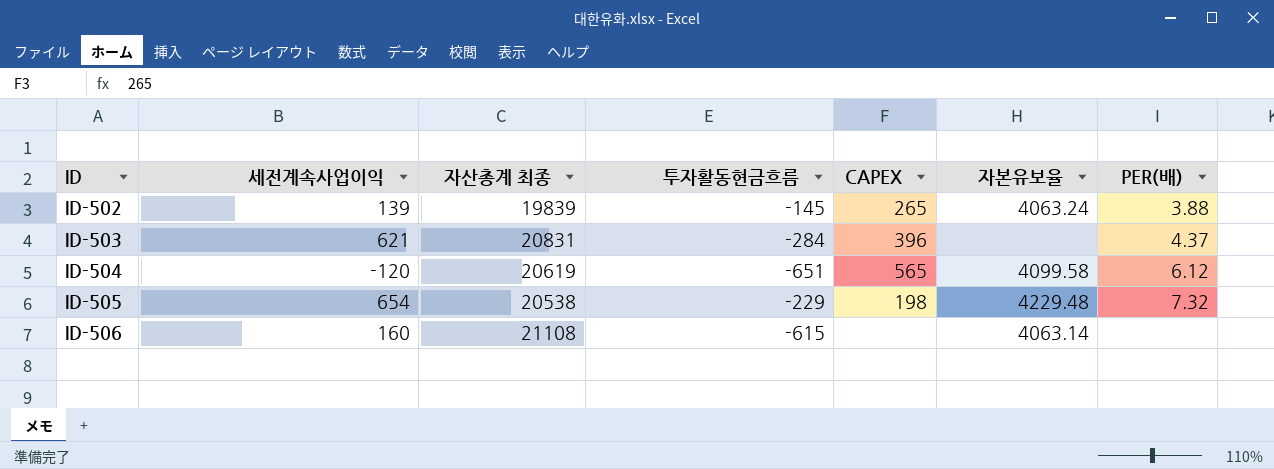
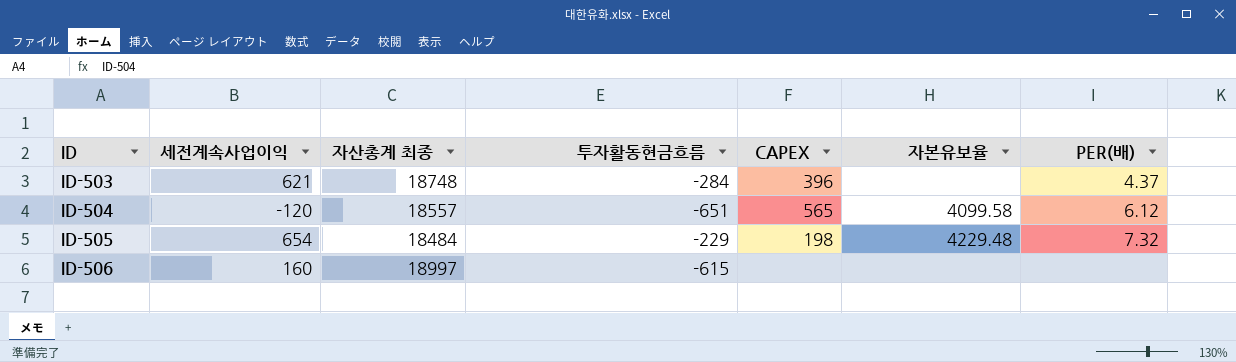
row ID-502: 139 | 19839 | -145 | 265 | 4063.24 | 3.88 -> none
ID-503 | 자산총계 최종: 20831 -> 18748
ID-504 | 자산총계 최종: 20619 -> 18557
ID-505 | 자산총계 최종: 20538 -> 18484
ID-506 | 자산총계 최종: 21108 -> 18997
ID-506 | 자본유보율: 4063.14 -> none

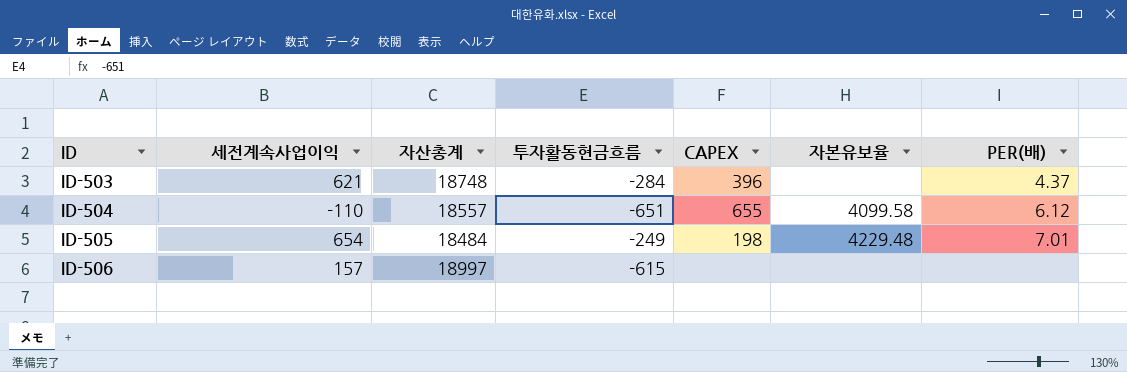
column name: 자산총계 최종 -> 자산총계
ID-504 | 세전계속사업이익: -120 -> -110
ID-504 | CAPEX: 565 -> 655
ID-505 | 투자활동현금흐름: -229 -> -249
ID-505 | PER(배): 7.32 -> 7.01
ID-506 | 세전계속사업이익: 160 -> 157

